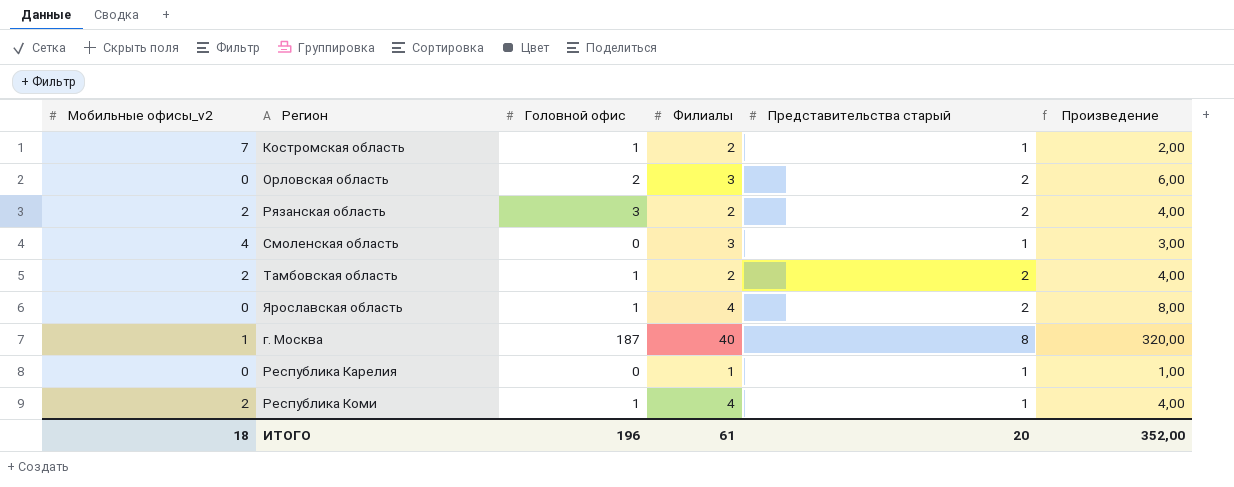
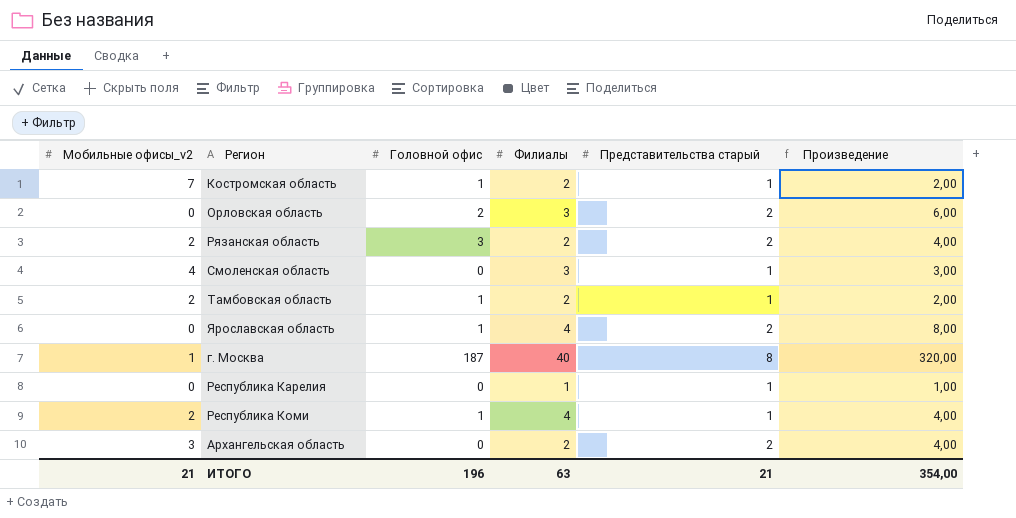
Тамбовская область | Представительства старый: 2 -> 1
Тамбовская область | Произведение: 4,00 -> 2,00
row Архангельская область: none -> 3 | 0 | 2 | 2 | 4,00
ИТОГО | Мобильные офисы_v2: 18 -> 21
ИТОГО | Филиалы: 61 -> 63
ИТОГО | Представительства старый: 20 -> 21
ИТОГО | Произведение: 352,00 -> 354,00

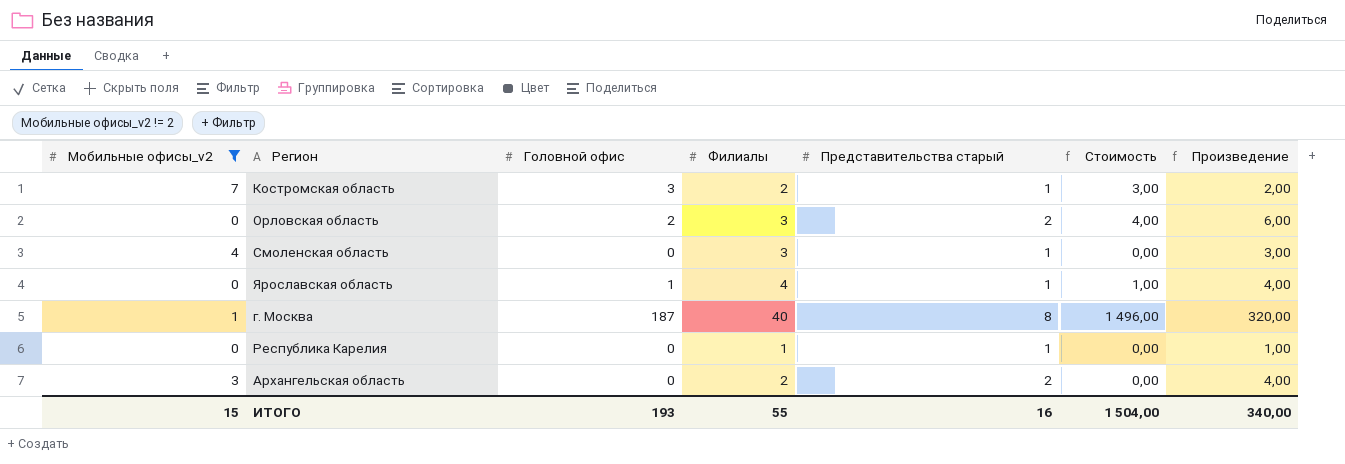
filter: none -> Мобильные офисы_v2 != 2
column Стоимость | formula: none -> [Головной офис] * [Представительства старый]
Костромская область | Головной офис: 1 -> 3
Ярославская область | Представительства старый: 2 -> 1
Ярославская область | Произведение: 8,00 -> 4,00
ИТОГО | Мобильные офисы_v2: 21 -> 15
ИТОГО | Головной офис: 196 -> 193
ИТОГО | Филиалы: 63 -> 55
ИТОГО | Представительства старый: 21 -> 16
ИТОГО | Произведение: 354,00 -> 340,00

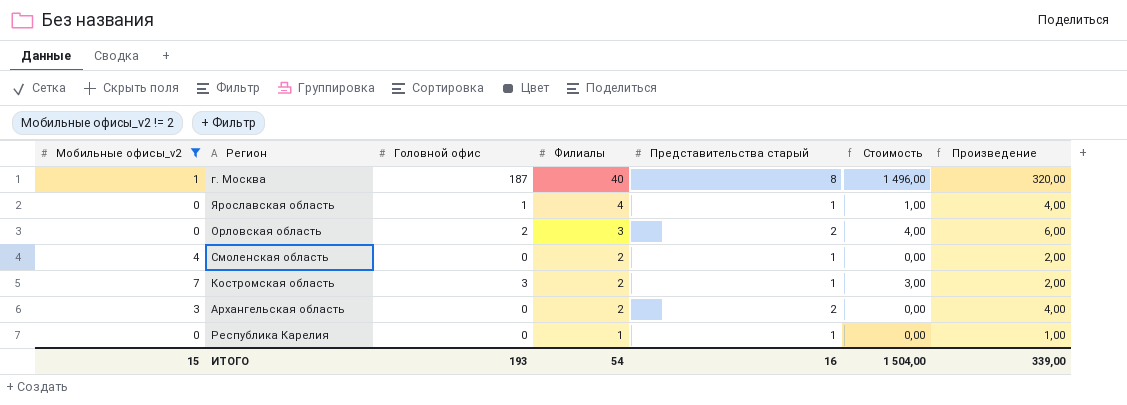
row order: none -> Филиалы descending
Смоленская область | Филиалы: 3 -> 2
Смоленская область | Произведение: 3,00 -> 2,00
ИТОГО | Филиалы: 55 -> 54
ИТОГО | Произведение: 340,00 -> 339,00

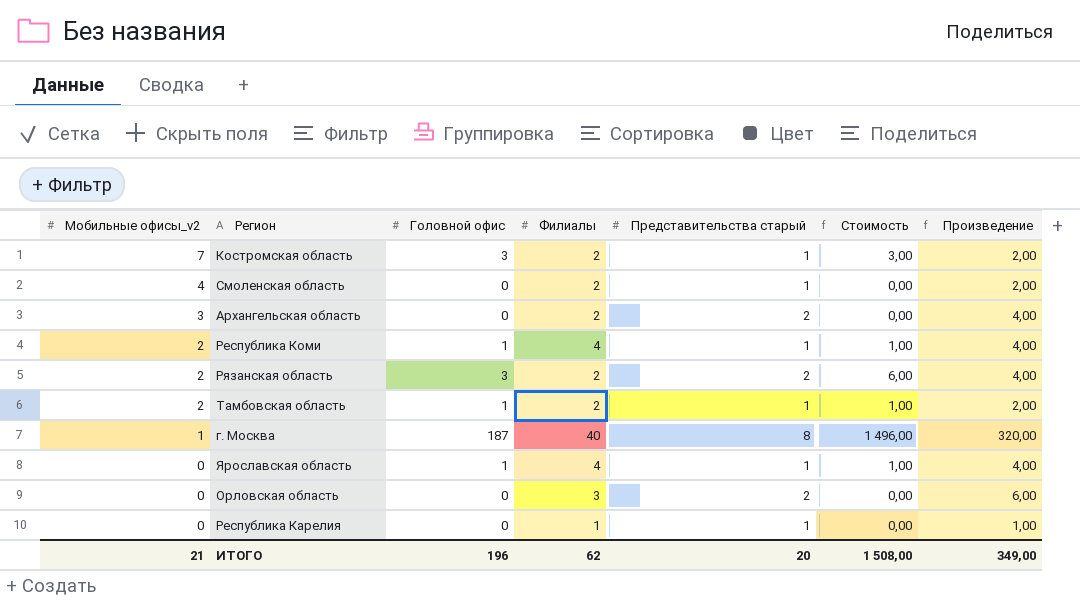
filter: Мобильные офисы_v2 != 2 -> none
row order: Филиалы descending -> Мобильные офисы_v2 descending
Орловская область | Головной офис: 2 -> 0
Орловская область | Стоимость: 4,00 -> 0,00
ИТОГО | Мобильные офисы_v2: 15 -> 21
ИТОГО | Головной офис: 193 -> 196
ИТОГО | Филиалы: 54 -> 62
ИТОГО | Представительства старый: 16 -> 20
ИТОГО | Стоимость: 1 504,00 -> 1 508,00
ИТОГО | Произведение: 339,00 -> 349,00

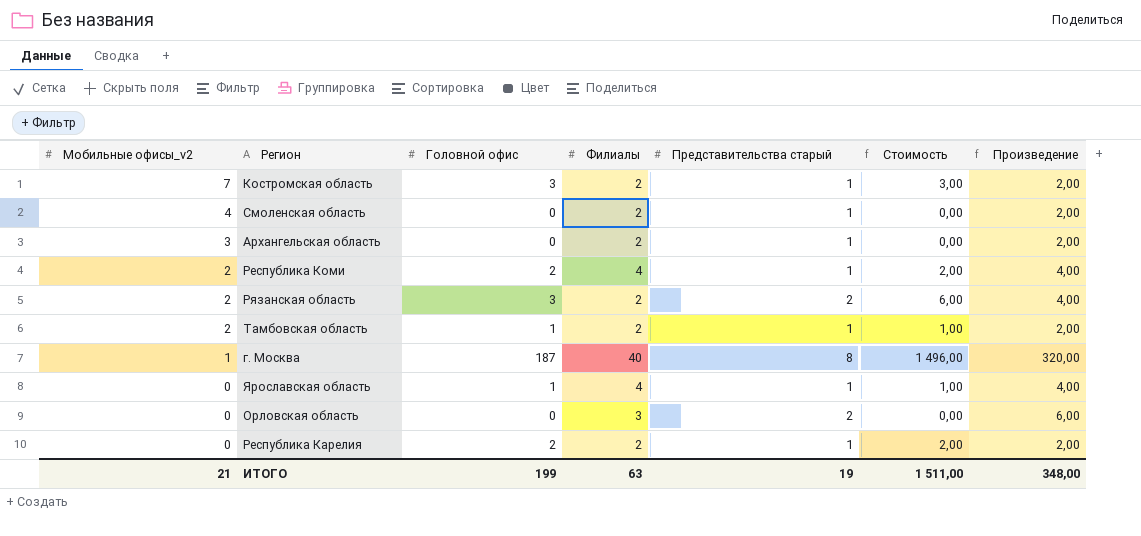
Архангельская область | Представительства старый: 2 -> 1
Архангельская область | Произведение: 4,00 -> 2,00
Республика Коми | Головной офис: 1 -> 2
Республика Коми | Стоимость: 1,00 -> 2,00
Республика Карелия | Головной офис: 0 -> 2
Республика Карелия | Филиалы: 1 -> 2
Республика Карелия | Стоимость: 0,00 -> 2,00
Республика Карелия | Произведение: 1,00 -> 2,00
ИТОГО | Головной офис: 196 -> 199
ИТОГО | Филиалы: 62 -> 63
ИТОГО | Представительства старый: 20 -> 19
ИТОГО | Стоимость: 1 508,00 -> 1 511,00
ИТОГО | Произведение: 349,00 -> 348,00

